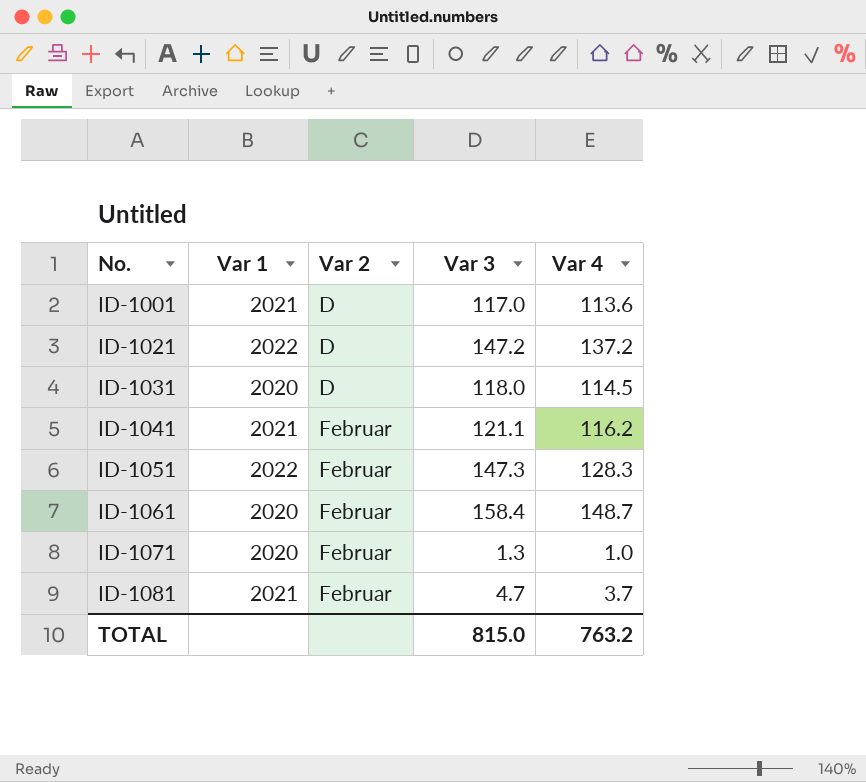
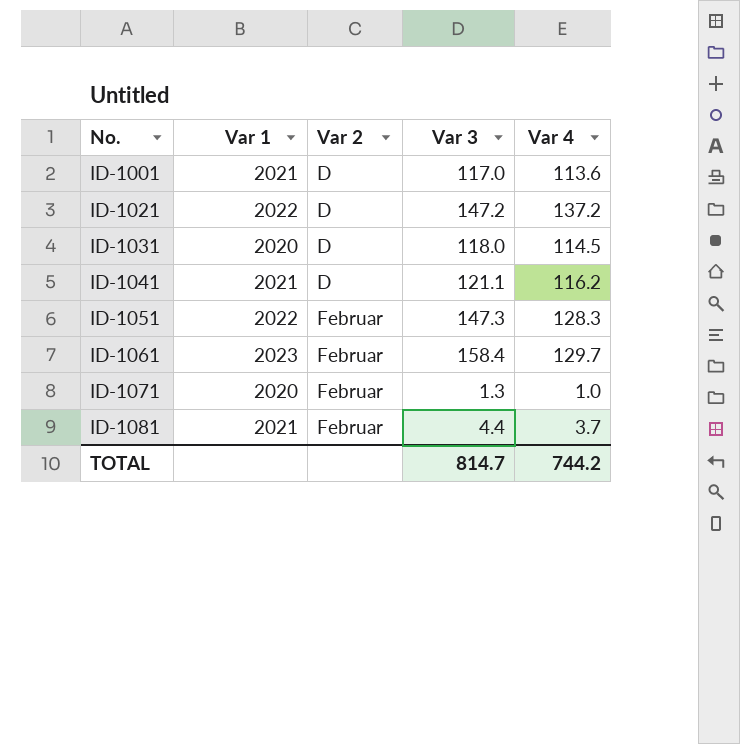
ID-1041 | Var 2: Februar -> D
ID-1061 | Var 1: 2020 -> 2023
ID-1061 | Var 4: 148.7 -> 129.7
ID-1081 | Var 3: 4.7 -> 4.4
TOTAL | Var 3: 815.0 -> 814.7
TOTAL | Var 4: 763.2 -> 744.2

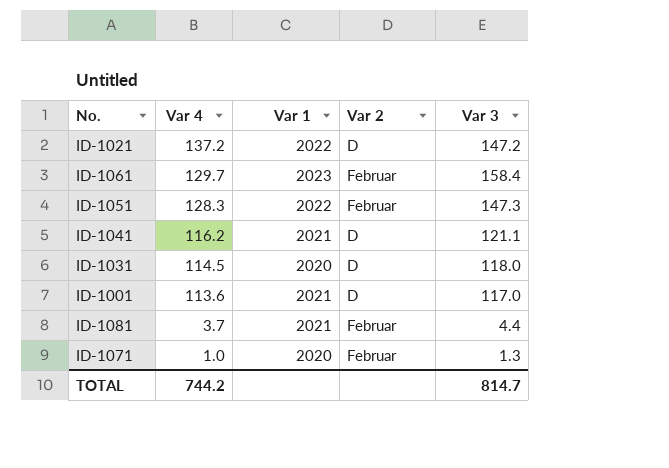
row order: No. ascending -> Var 4 descending
column Var 4 | position: 5 -> 2

